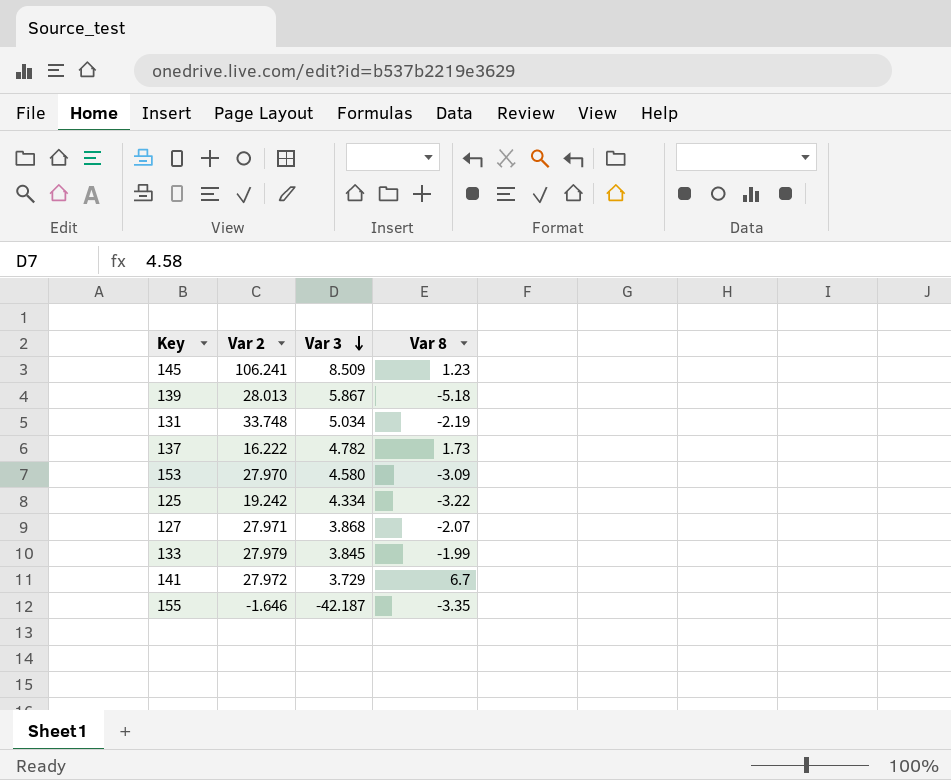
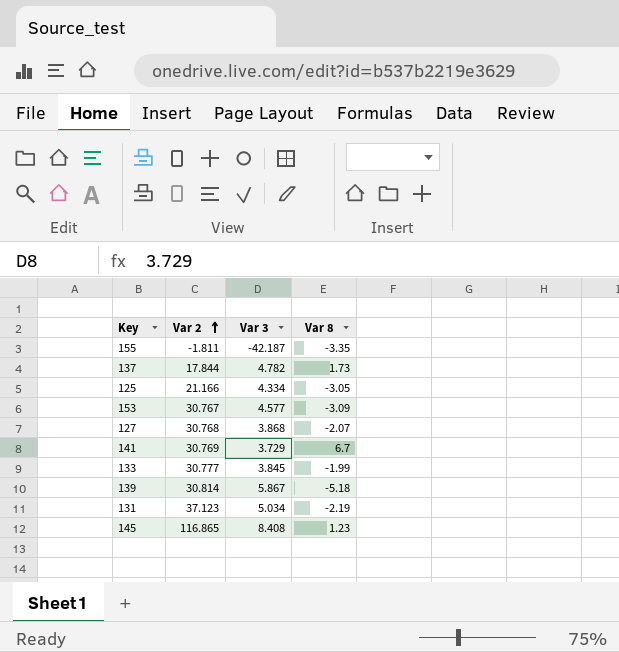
row order: Var 3 descending -> Var 2 ascending
155 | Var 2: -1.646 -> -1.811
137 | Var 2: 16.222 -> 17.844
125 | Var 2: 19.242 -> 21.166
125 | Var 8: -3.22 -> -3.05
153 | Var 2: 27.970 -> 30.767
153 | Var 3: 4.580 -> 4.577
127 | Var 2: 27.971 -> 30.768
141 | Var 2: 27.972 -> 30.769
133 | Var 2: 27.979 -> 30.777
139 | Var 2: 28.013 -> 30.814
131 | Var 2: 33.748 -> 37.123
145 | Var 2: 106.241 -> 116.865
145 | Var 3: 8.509 -> 8.408

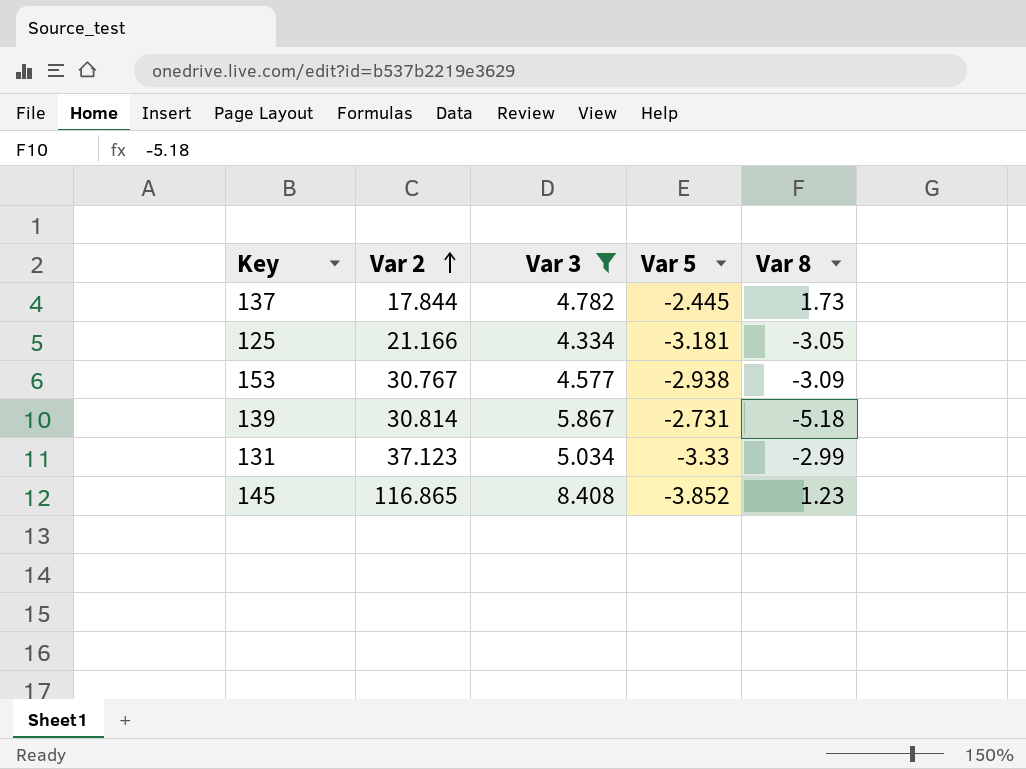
filter: none -> Var 3 >= 4.334
column Var 5 | position: none -> 4
131 | Var 8: -2.19 -> -2.99

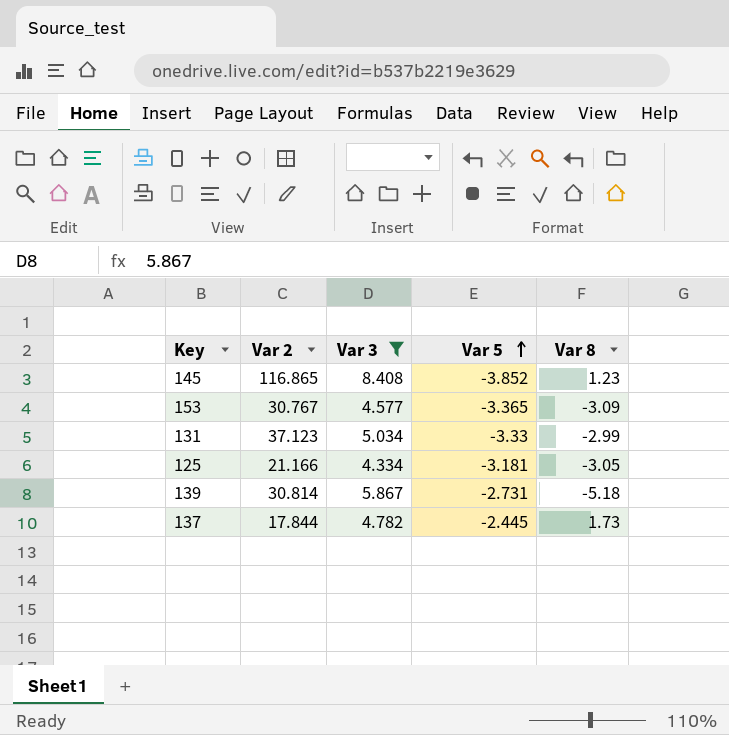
row order: Var 2 ascending -> Var 5 ascending
153 | Var 5: -2.938 -> -3.365

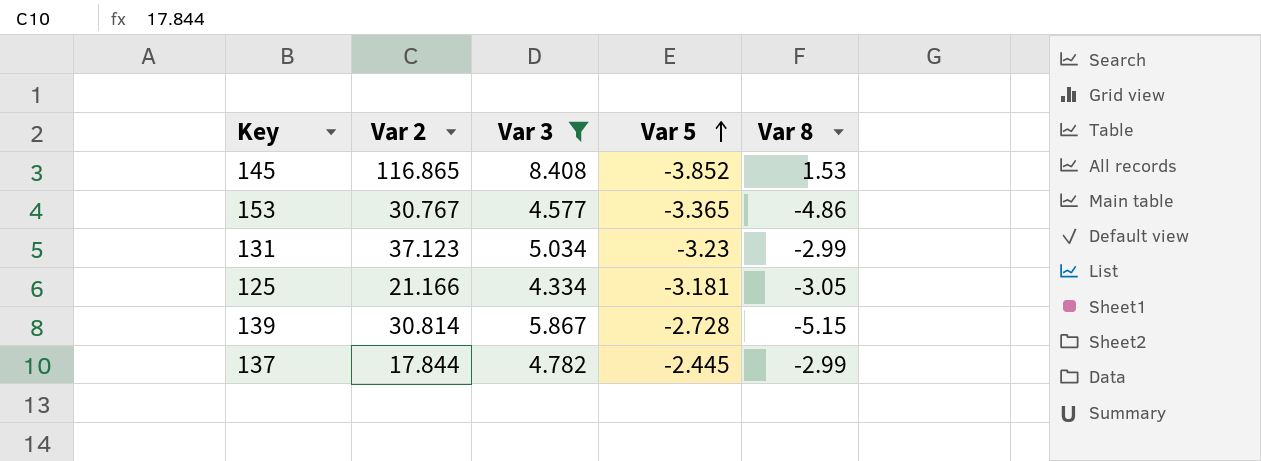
145 | Var 8: 1.23 -> 1.53
153 | Var 8: -3.09 -> -4.86
131 | Var 5: -3.33 -> -3.23
139 | Var 5: -2.731 -> -2.728
139 | Var 8: -5.18 -> -5.15
137 | Var 8: 1.73 -> -2.99

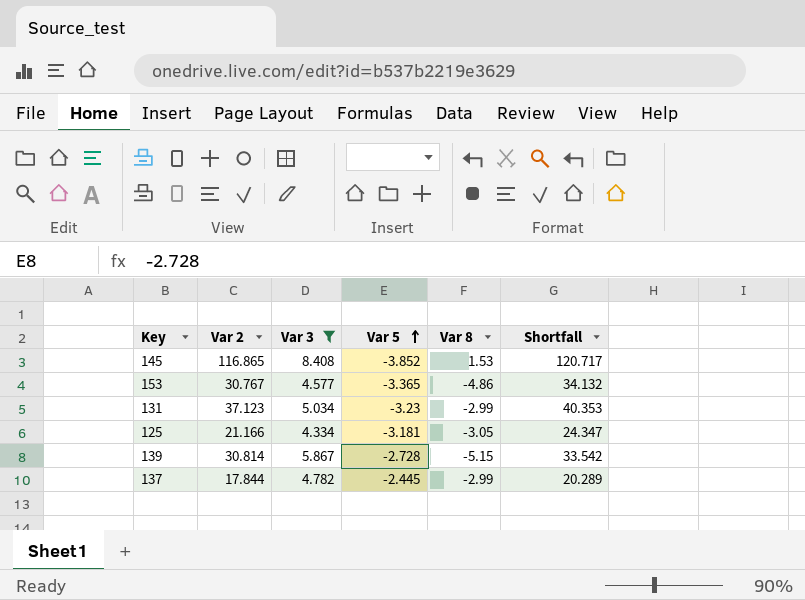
column Shortfall | formula: none -> [Var 2] - [Var 5]

